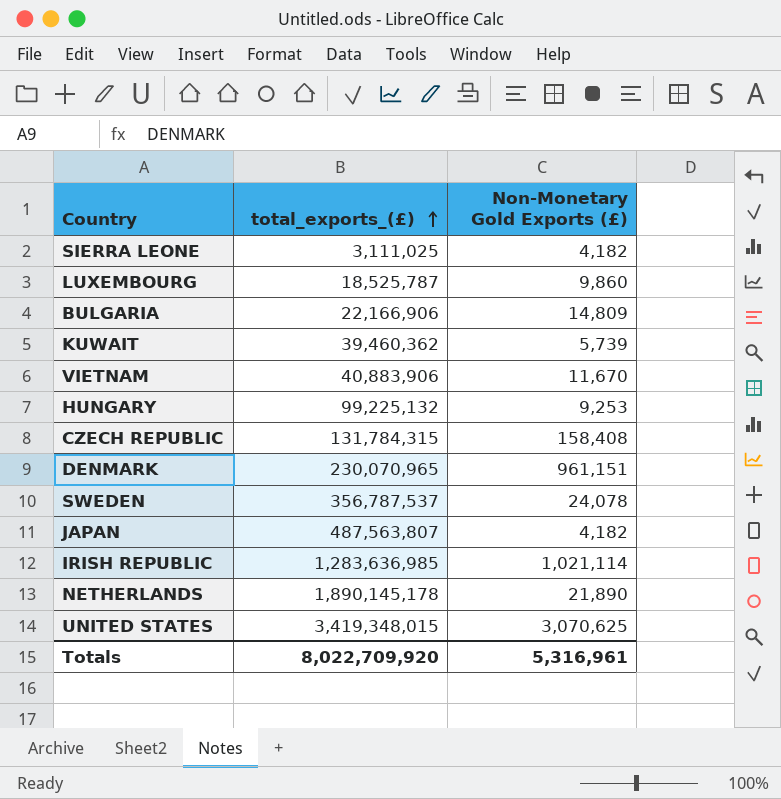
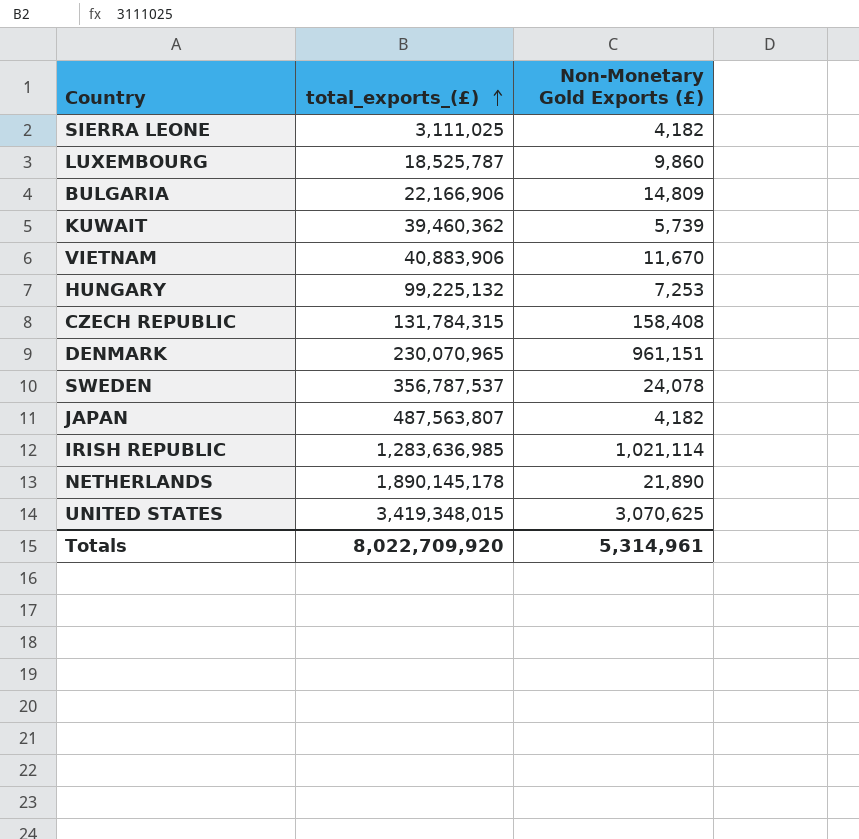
HUNGARY | Non-Monetary Gold Exports (£): 9,253 -> 7,253
Totals | Non-Monetary Gold Exports (£): 5,316,961 -> 5,314,961

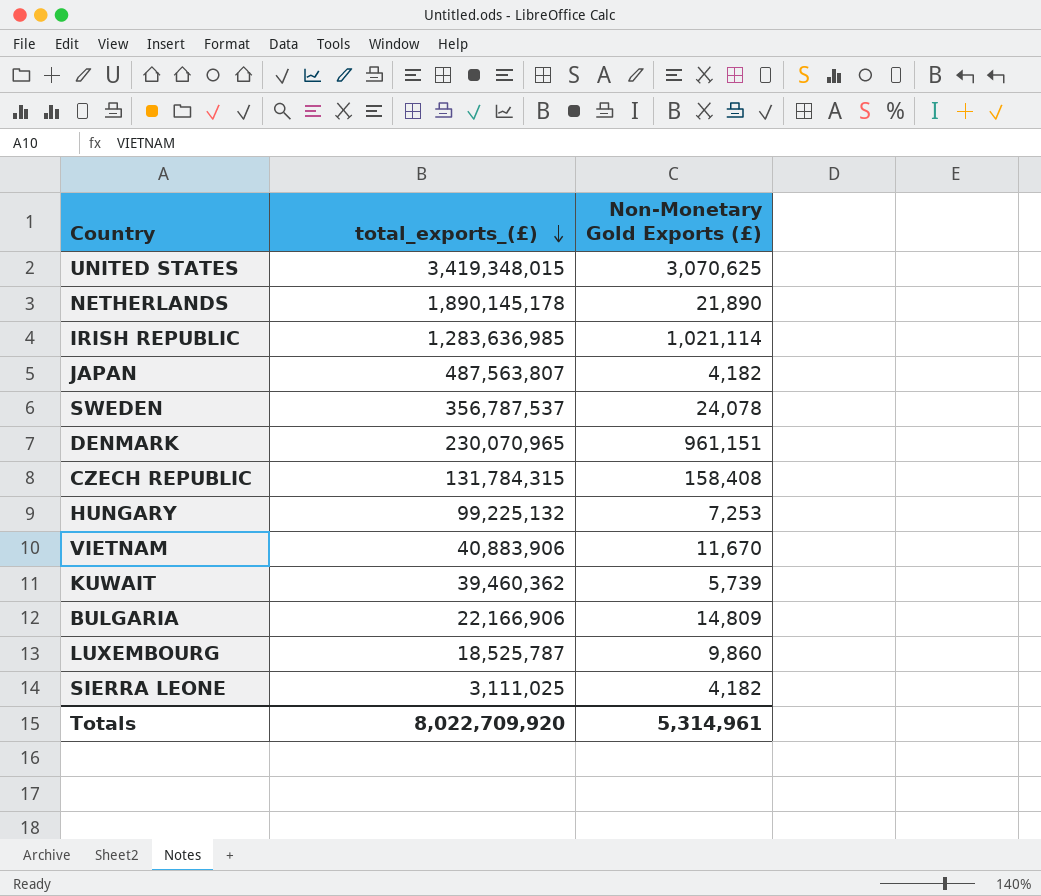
row order: total_exports_(£) ascending -> total_exports_(£) descending

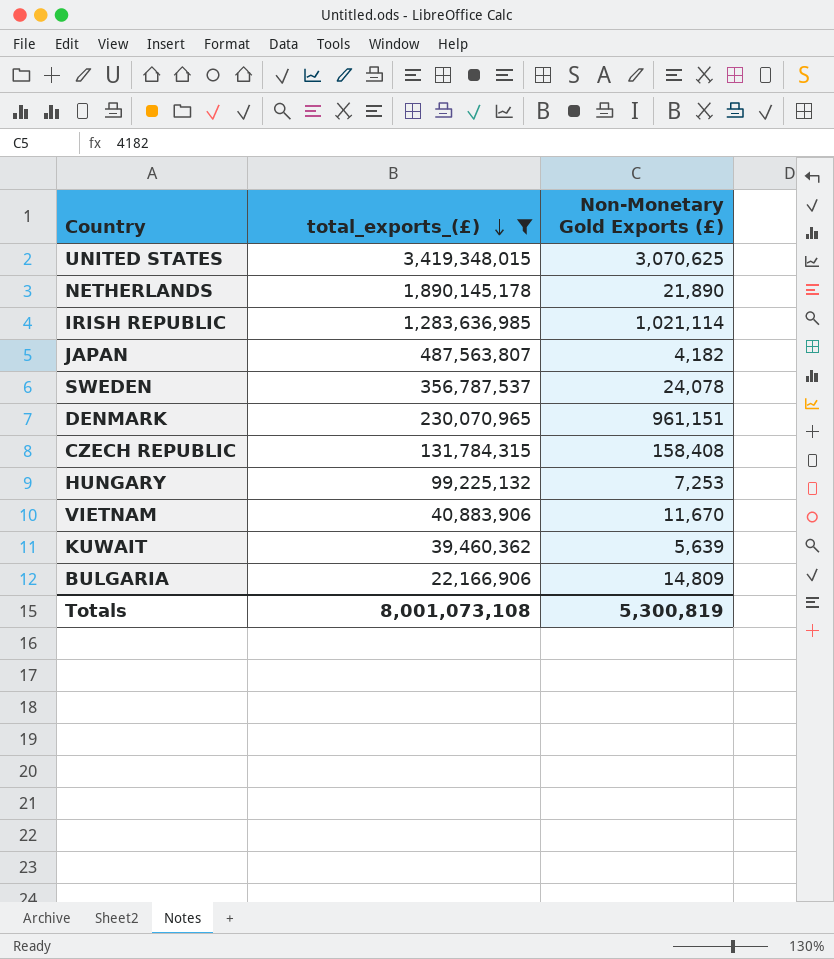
filter: none -> total_exports_(£) >= 22,166,906
KUWAIT | Non-Monetary Gold Exports (£): 5,739 -> 5,639
Totals | total_exports_(£): 8,022,709,920 -> 8,001,073,108
Totals | Non-Monetary Gold Exports (£): 5,314,961 -> 5,300,819

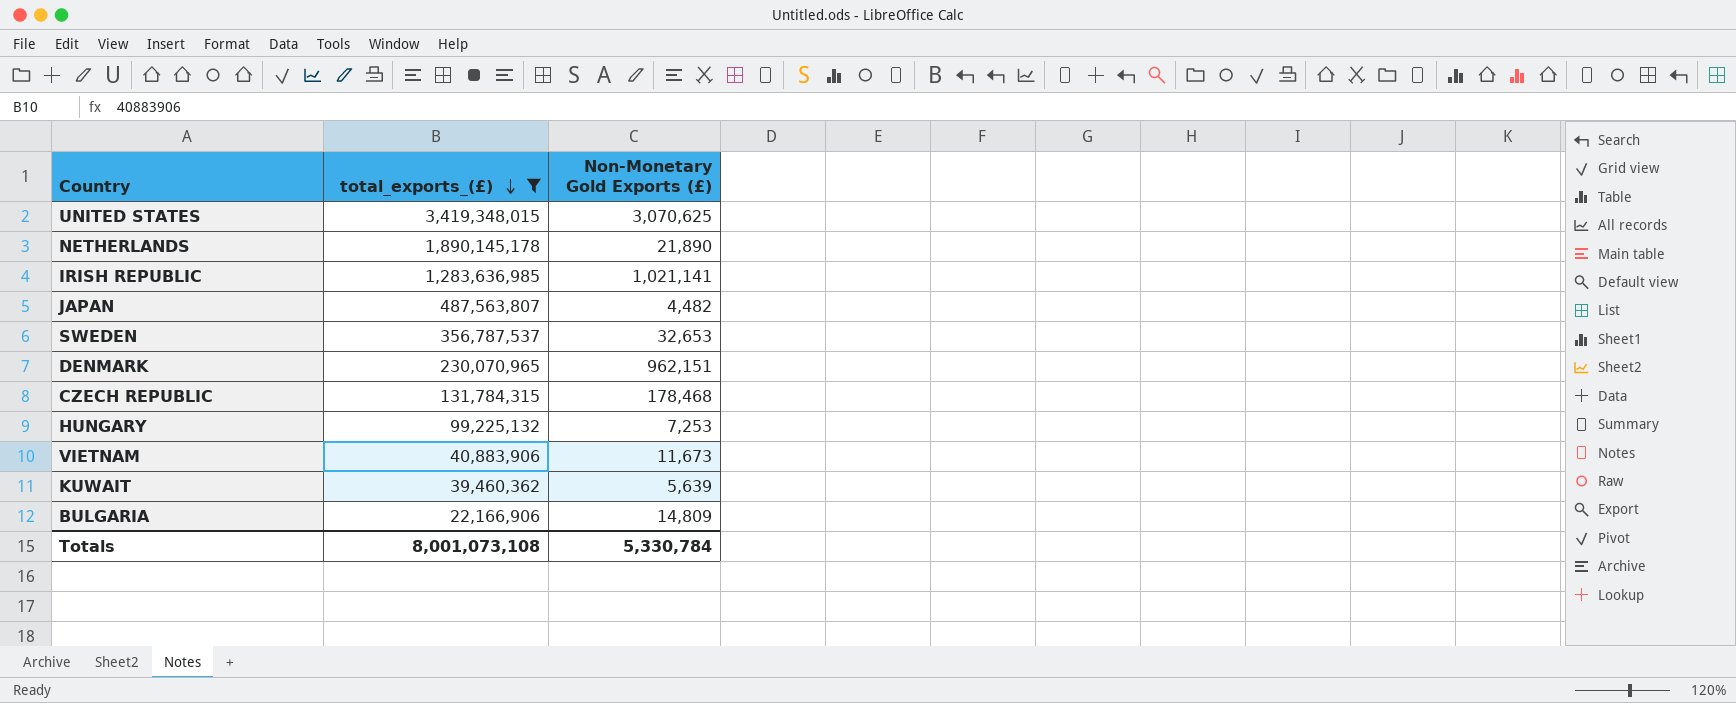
IRISH REPUBLIC | Non-Monetary Gold Exports (£): 1,021,114 -> 1,021,141
JAPAN | Non-Monetary Gold Exports (£): 4,182 -> 4,482
SWEDEN | Non-Monetary Gold Exports (£): 24,078 -> 32,653
DENMARK | Non-Monetary Gold Exports (£): 961,151 -> 962,151
CZECH REPUBLIC | Non-Monetary Gold Exports (£): 158,408 -> 178,468
VIETNAM | Non-Monetary Gold Exports (£): 11,670 -> 11,673
Totals | Non-Monetary Gold Exports (£): 5,300,819 -> 5,330,784

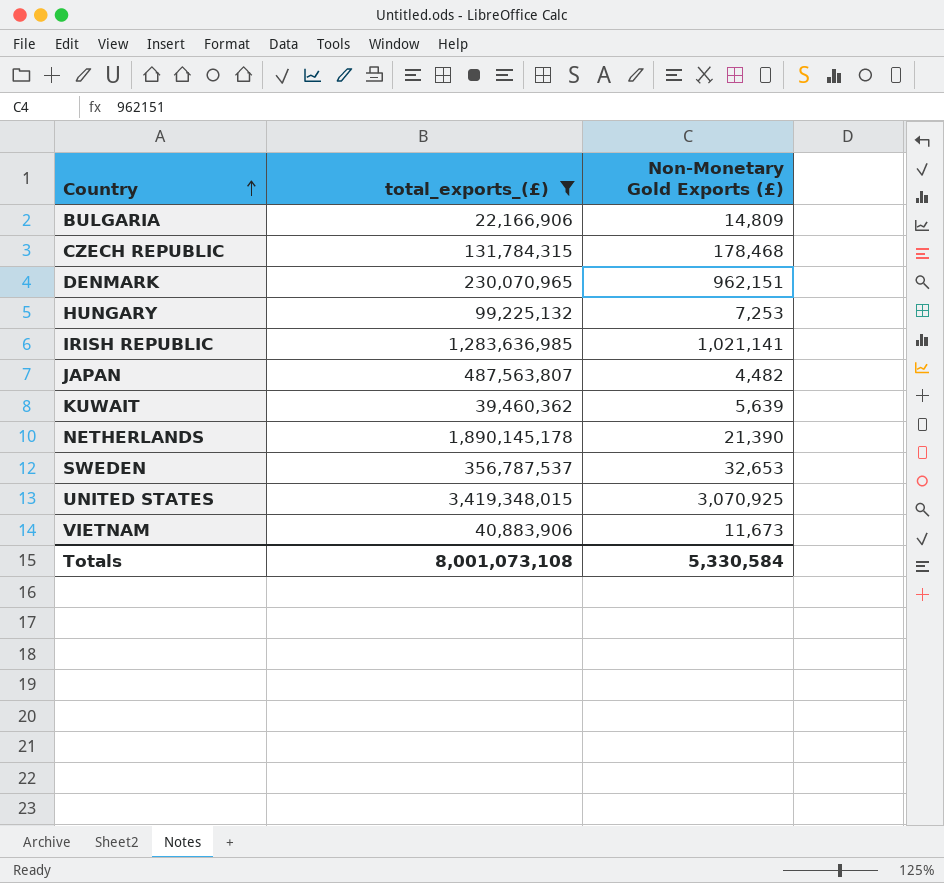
row order: total_exports_(£) descending -> Country ascending
NETHERLANDS | Non-Monetary Gold Exports (£): 21,890 -> 21,390
UNITED STATES | Non-Monetary Gold Exports (£): 3,070,625 -> 3,070,925
Totals | Non-Monetary Gold Exports (£): 5,330,784 -> 5,330,584

